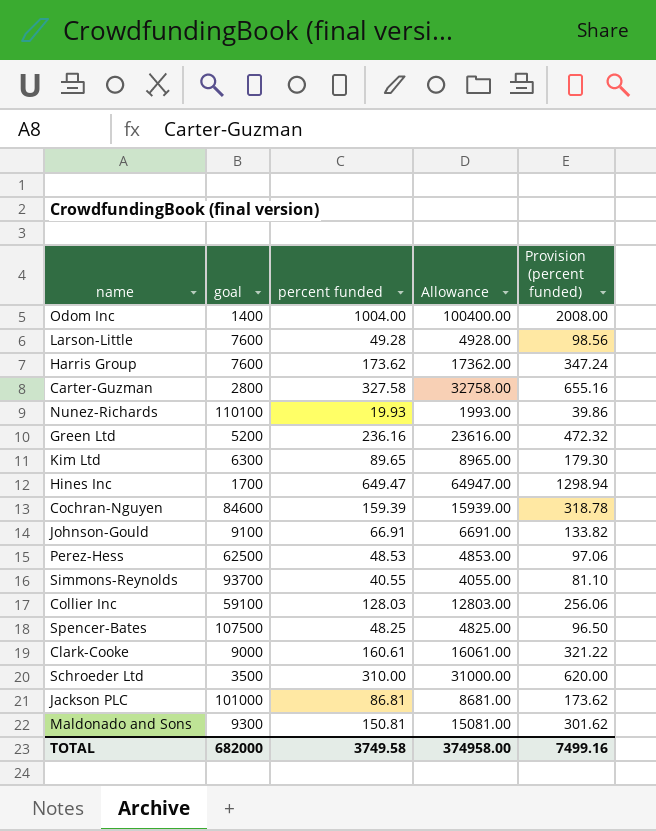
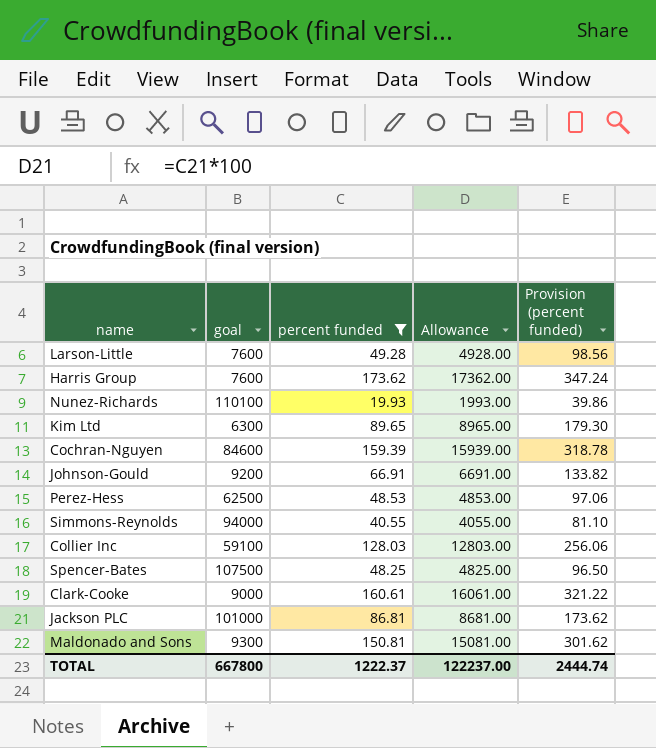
filter: none -> percent funded <= 173.62
Johnson-Gould | goal: 9100 -> 9200
Simmons-Reynolds | goal: 93700 -> 94000
TOTAL | goal: 682000 -> 667800
TOTAL | percent funded: 3749.58 -> 1222.37
TOTAL | Allowance: 374958.00 -> 122237.00
TOTAL | Provision (percent funded): 7499.16 -> 2444.74

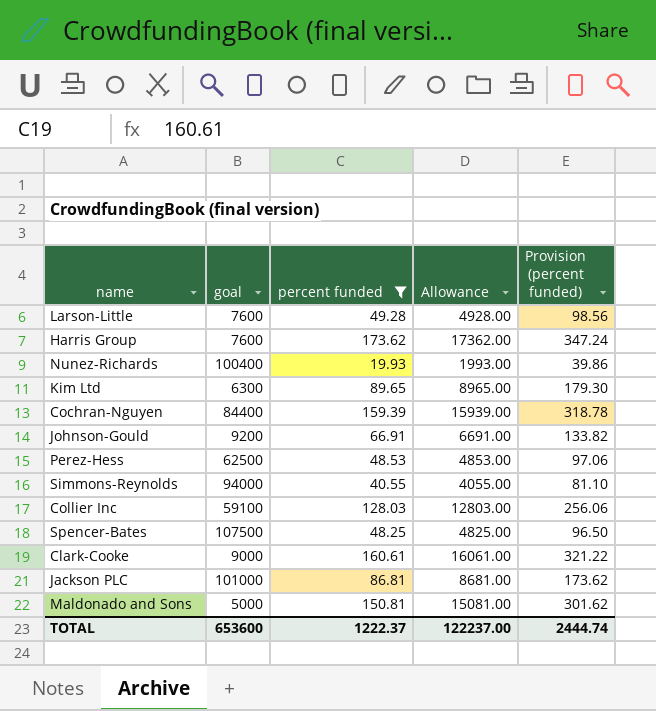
Nunez-Richards | goal: 110100 -> 100400
Cochran-Nguyen | goal: 84600 -> 84400
Maldonado and Sons | goal: 9300 -> 5000
TOTAL | goal: 667800 -> 653600

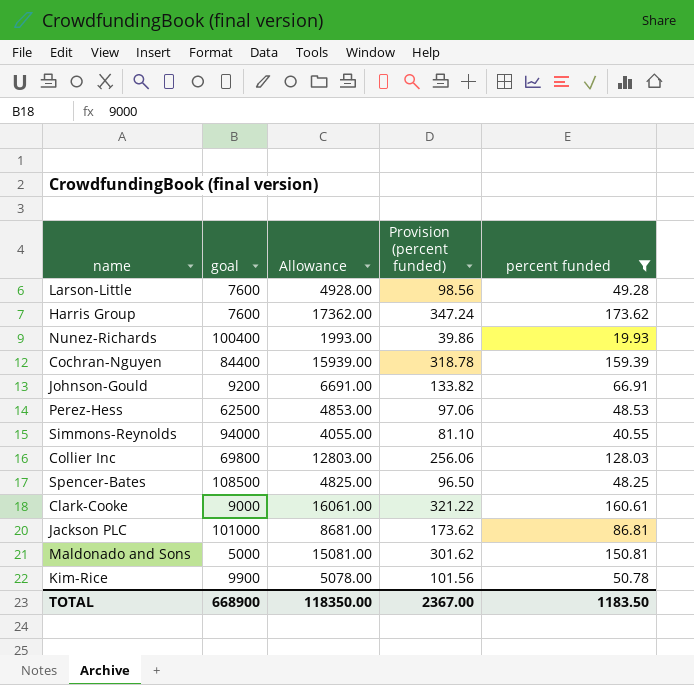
column percent funded | position: 3 -> 5
row Kim Ltd: 6300 | 89.65 | 8965.00 | 179.30 -> none
Collier Inc | goal: 59100 -> 69800
Spencer-Bates | goal: 107500 -> 108500
row Kim-Rice: none -> 9900 | 5078.00 | 101.56 | 50.78
TOTAL | goal: 653600 -> 668900
TOTAL | Allowance: 122237.00 -> 118350.00
TOTAL | Provision (percent funded): 2444.74 -> 2367.00
TOTAL | percent funded: 1222.37 -> 1183.50

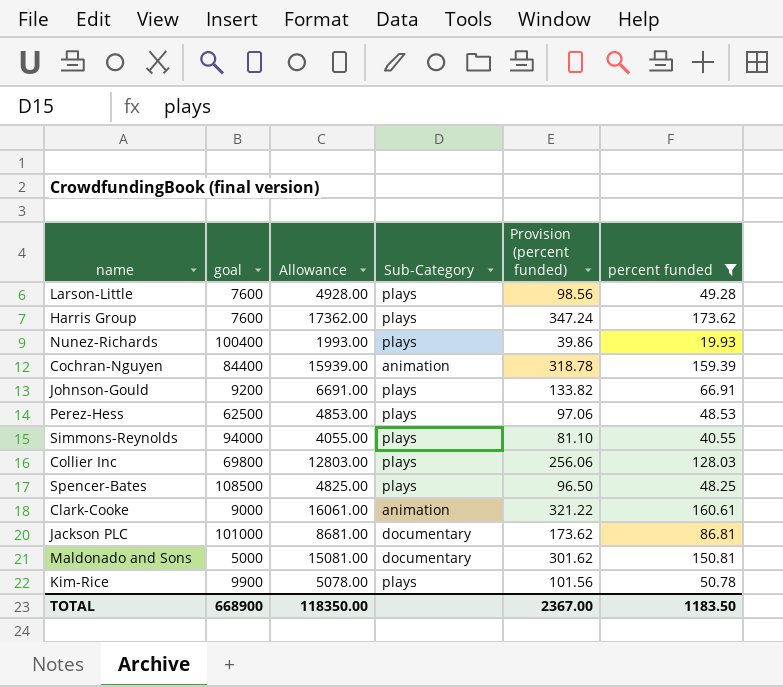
column Sub-Category | position: none -> 4

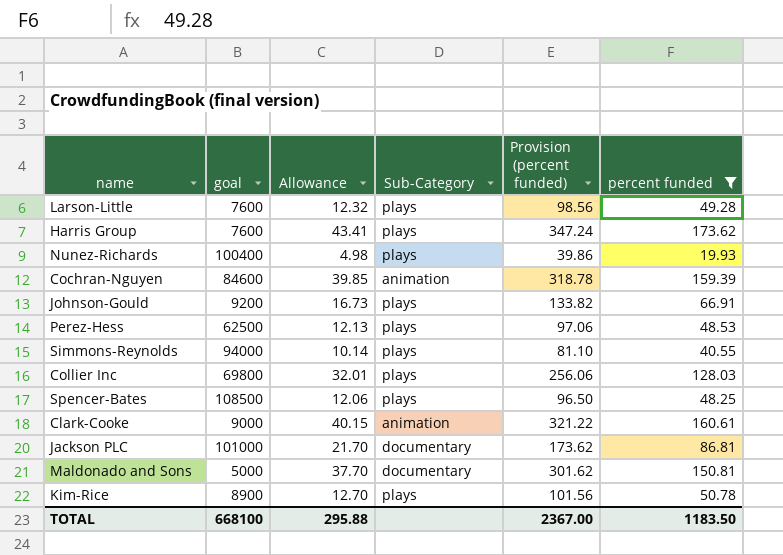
column Allowance | formula: [percent funded] * 100 -> [percent funded] * 0.25
Cochran-Nguyen | goal: 84400 -> 84600
Kim-Rice | goal: 9900 -> 8900
TOTAL | goal: 668900 -> 668100
TOTAL | Allowance: 118350.00 -> 295.88

